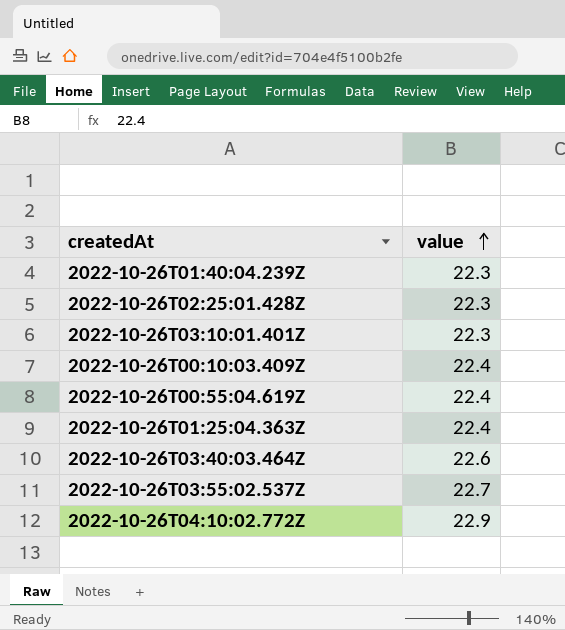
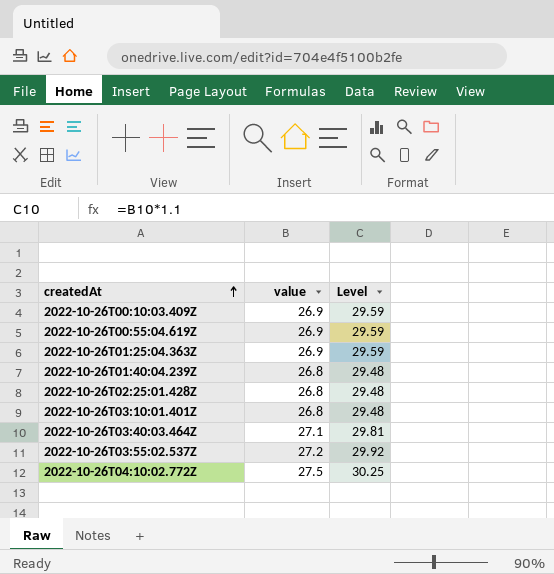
row order: value ascending -> createdAt ascending
column Level | formula: none -> [value] * 1.1
2022-10-26T00:10:03.409Z | value: 22.4 -> 26.9
2022-10-26T00:55:04.619Z | value: 22.4 -> 26.9
2022-10-26T01:25:04.363Z | value: 22.4 -> 26.9
2022-10-26T01:40:04.239Z | value: 22.3 -> 26.8
2022-10-26T02:25:01.428Z | value: 22.3 -> 26.8
2022-10-26T03:10:01.401Z | value: 22.3 -> 26.8
2022-10-26T03:40:03.464Z | value: 22.6 -> 27.1
2022-10-26T03:55:02.537Z | value: 22.7 -> 27.2
2022-10-26T04:10:02.772Z | value: 22.9 -> 27.5

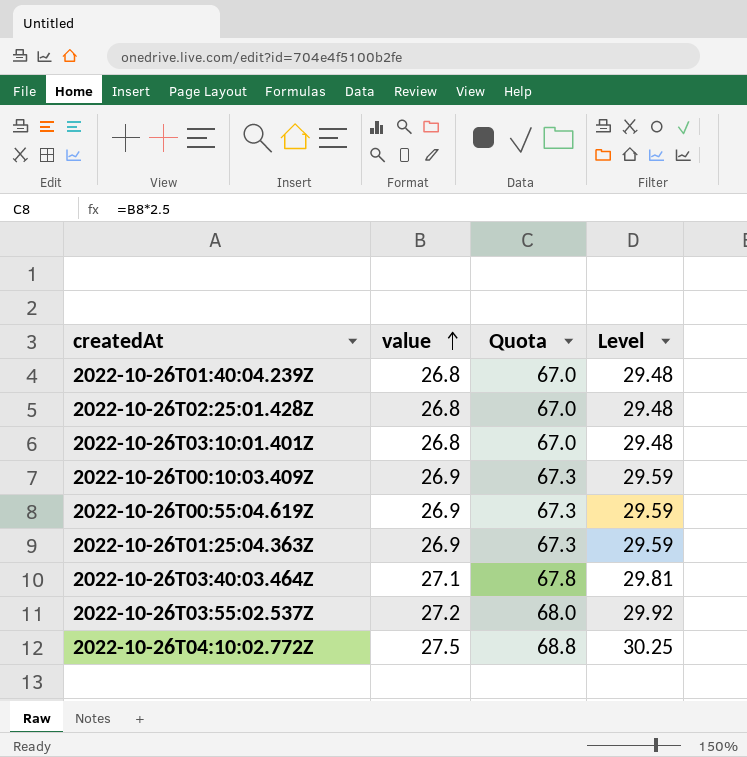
row order: createdAt ascending -> value ascending
column Quota | formula: none -> [value] * 2.5

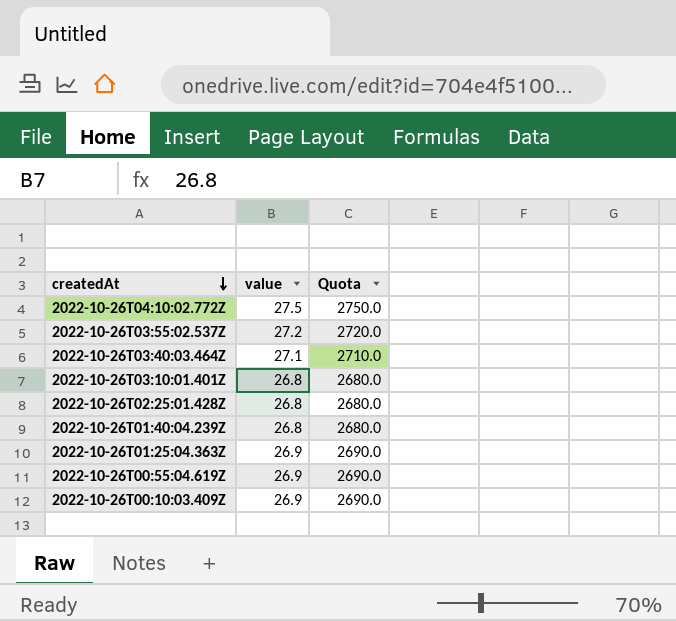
row order: value ascending -> createdAt descending
column Level | formula: [value] * 1.1 -> none
column Quota | formula: [value] * 2.5 -> [value] * 100

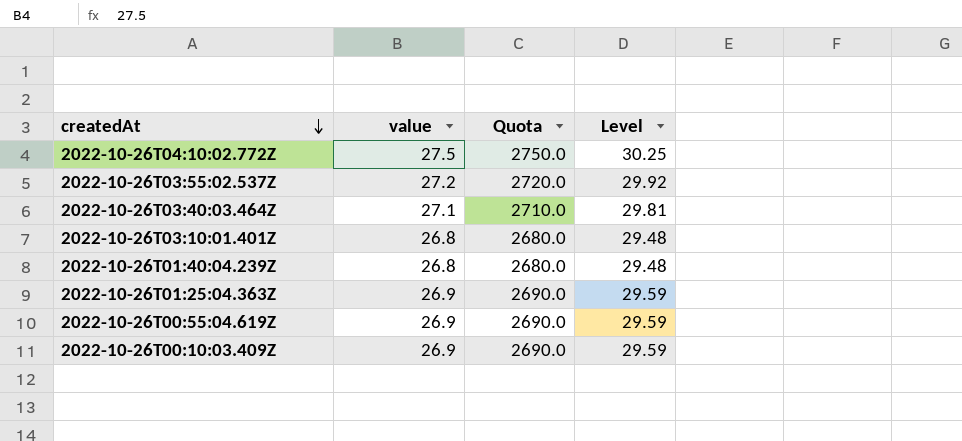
column Level | formula: none -> [value] * 1.1
row 2022-10-26T02:25:01.428Z: 26.8 | 2680.0 -> none

